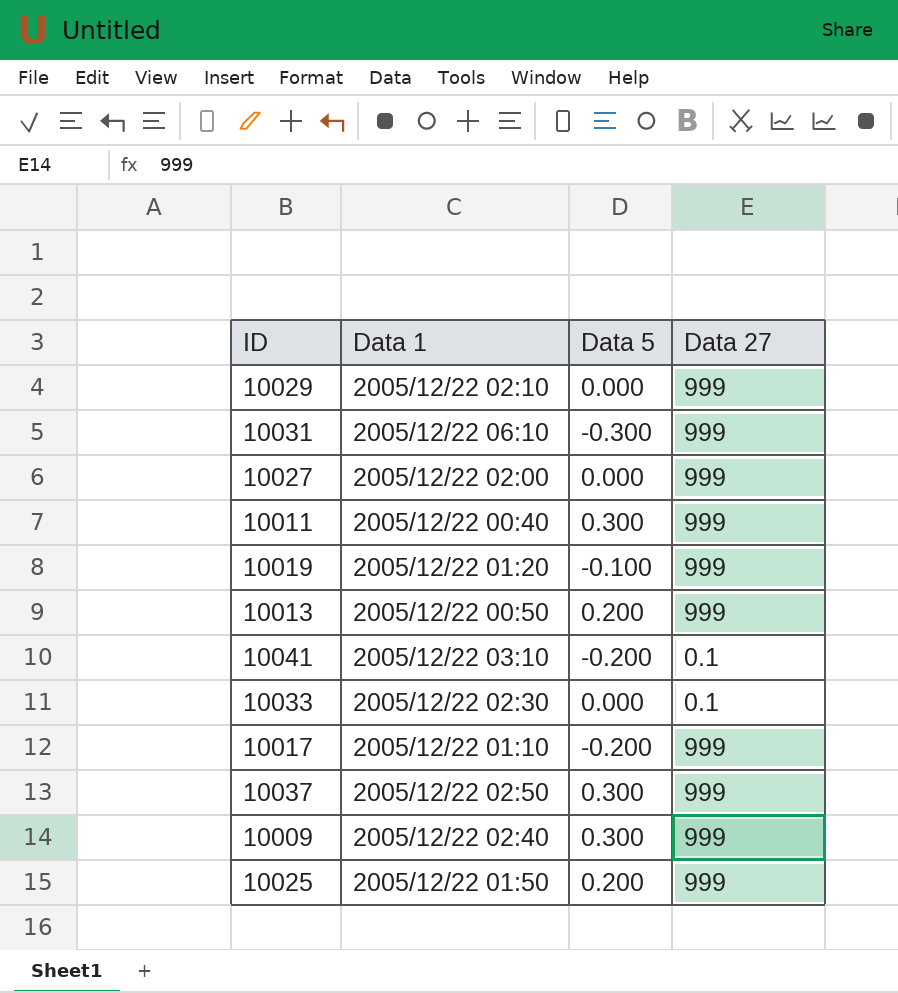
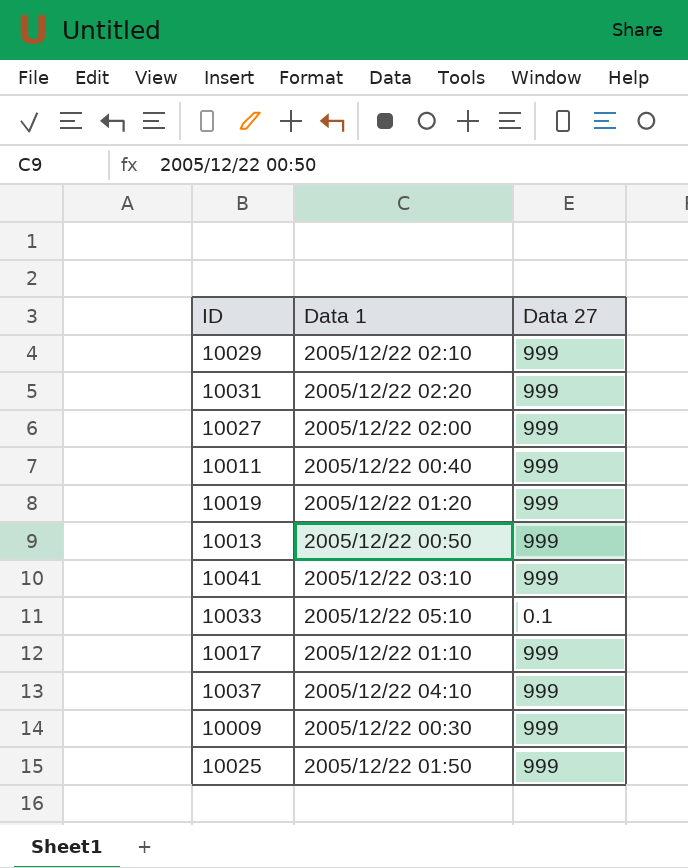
column Data 5 | position: 3 -> none
10031 | Data 1: 2005/12/22 06:10 -> 2005/12/22 02:20
10041 | Data 27: 0.1 -> 999
10033 | Data 1: 2005/12/22 02:30 -> 2005/12/22 05:10
10037 | Data 1: 2005/12/22 02:50 -> 2005/12/22 04:10
10009 | Data 1: 2005/12/22 02:40 -> 2005/12/22 00:30

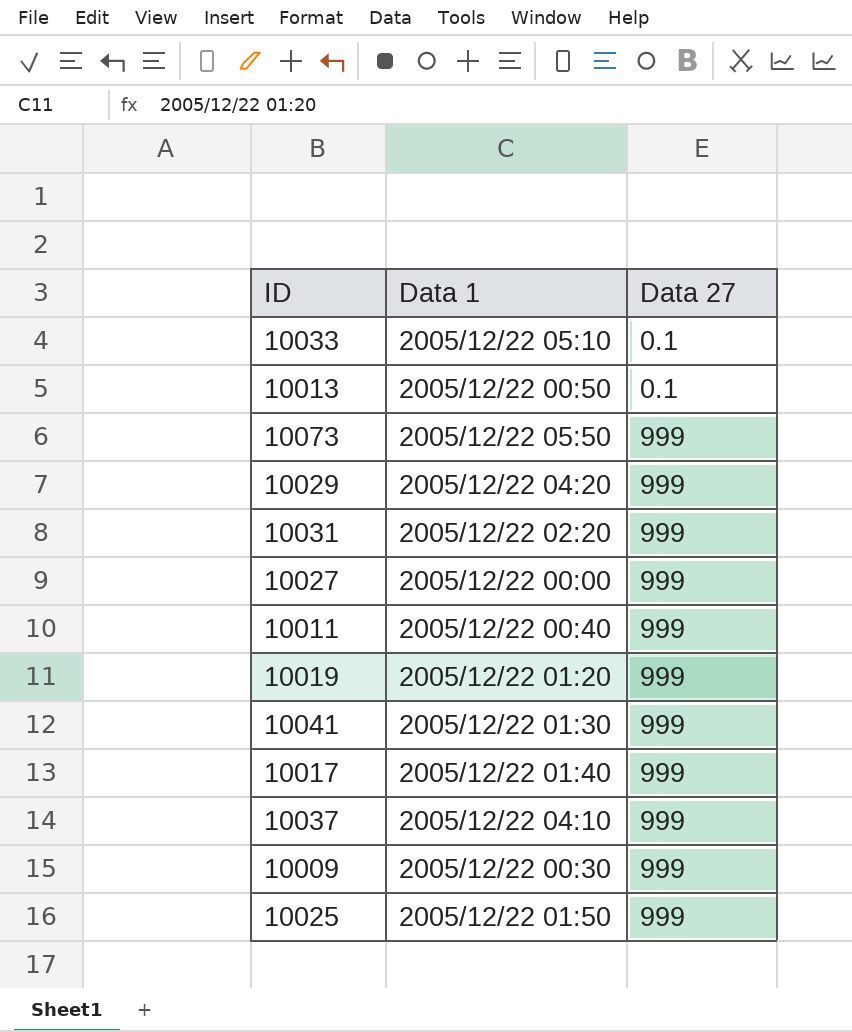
row order: none -> Data 27 ascending
10013 | Data 27: 999 -> 0.1
row 10073: none -> 2005/12/22 05:50 | 999
10029 | Data 1: 2005/12/22 02:10 -> 2005/12/22 04:20
10027 | Data 1: 2005/12/22 02:00 -> 2005/12/22 00:00
10041 | Data 1: 2005/12/22 03:10 -> 2005/12/22 01:30
10017 | Data 1: 2005/12/22 01:10 -> 2005/12/22 01:40

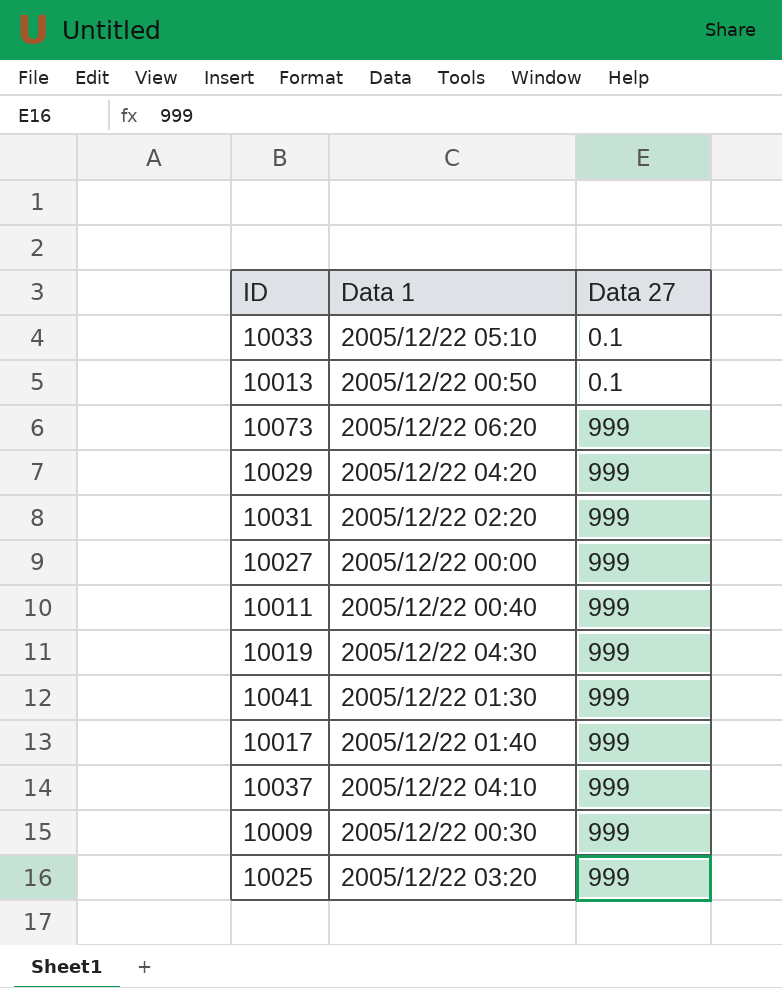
10073 | Data 1: 2005/12/22 05:50 -> 2005/12/22 06:20
10019 | Data 1: 2005/12/22 01:20 -> 2005/12/22 04:30
10025 | Data 1: 2005/12/22 01:50 -> 2005/12/22 03:20

